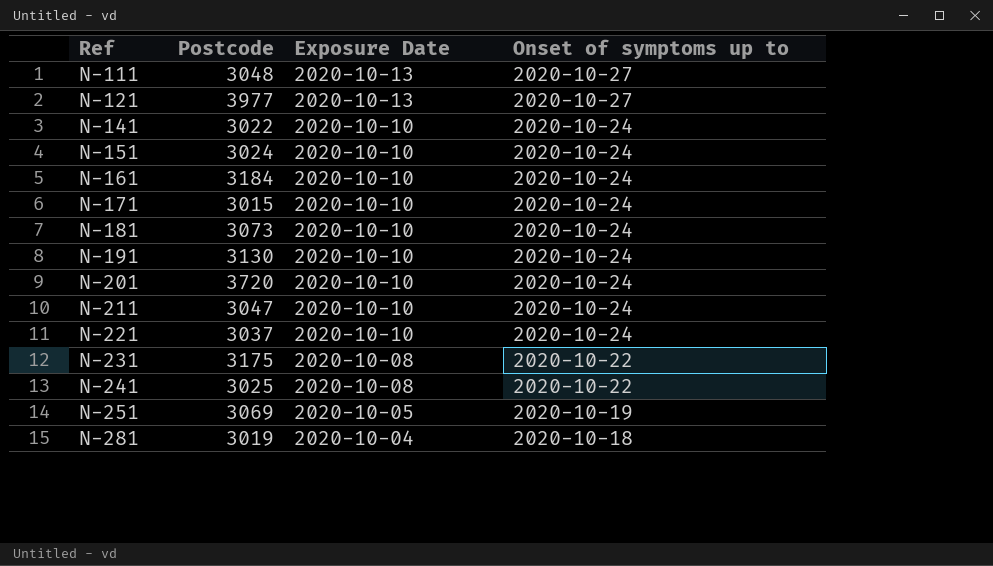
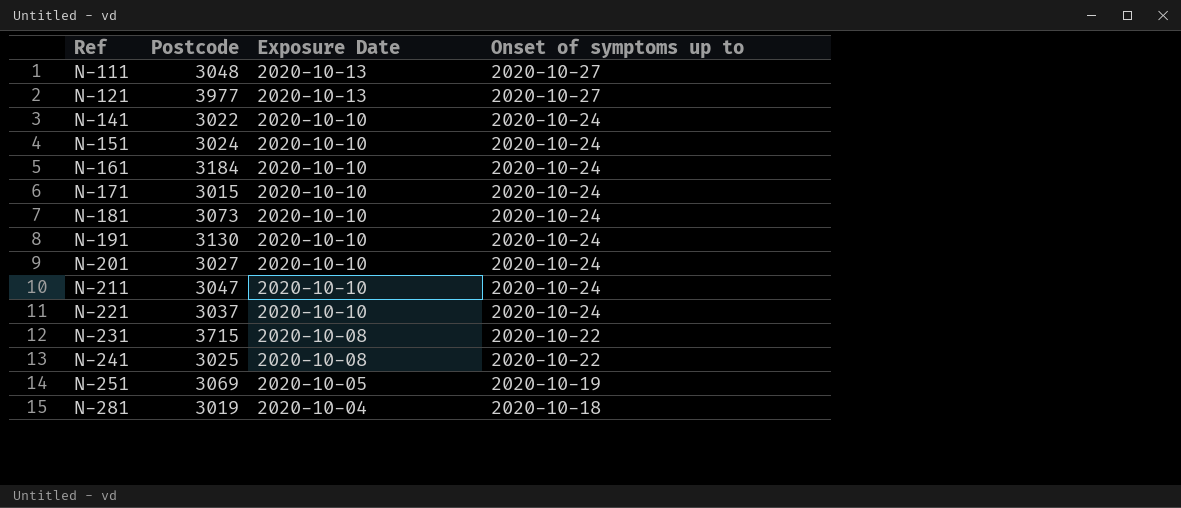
N-201 | Postcode: 3720 -> 3027
N-231 | Postcode: 3175 -> 3715

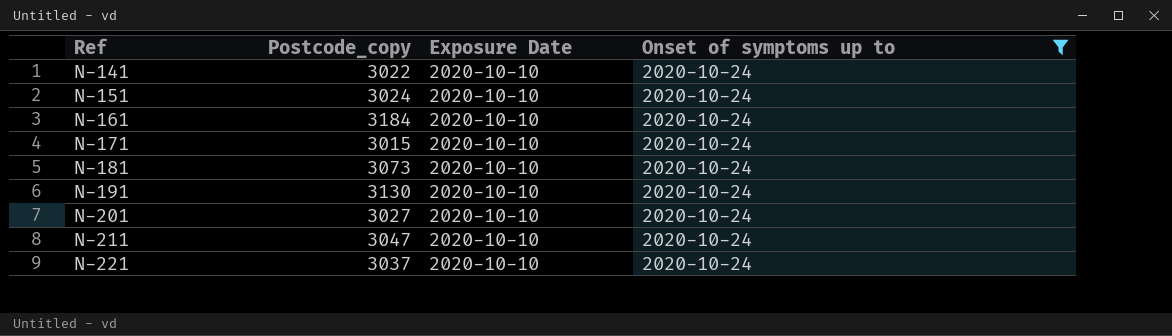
filter: none -> Onset of symptoms up to = 2020-10-24
column name: Postcode -> Postcode_copy

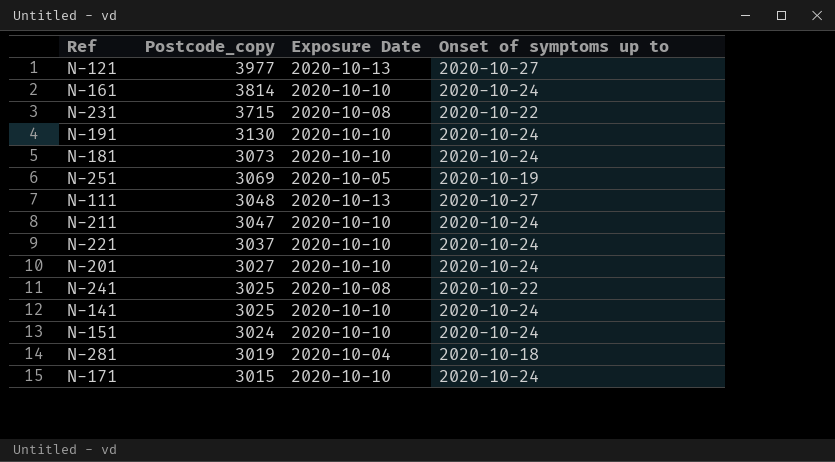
filter: Onset of symptoms up to = 2020-10-24 -> none
row order: Ref ascending -> Postcode_copy descending
N-161 | Postcode_copy: 3184 -> 3814
N-141 | Postcode_copy: 3022 -> 3025

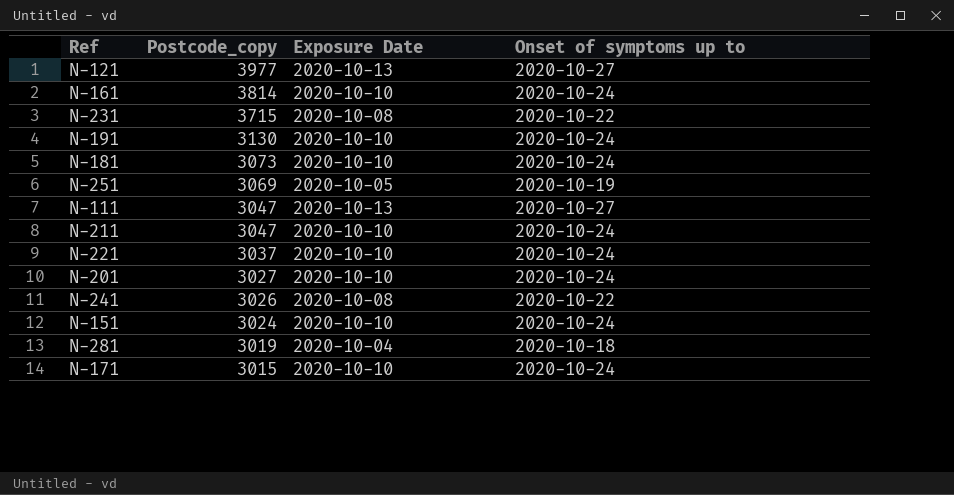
row N-141: 3025 | 2020-10-10 | 2020-10-24 -> none
N-111 | Postcode_copy: 3048 -> 3047
N-241 | Postcode_copy: 3025 -> 3026

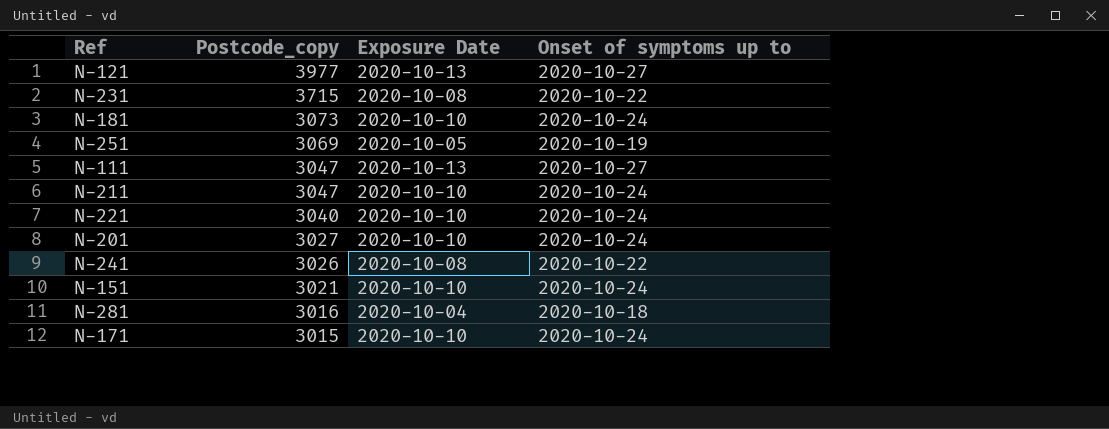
row N-161: 3814 | 2020-10-10 | 2020-10-24 -> none
row N-191: 3130 | 2020-10-10 | 2020-10-24 -> none
N-221 | Postcode_copy: 3037 -> 3040
N-151 | Postcode_copy: 3024 -> 3021
N-281 | Postcode_copy: 3019 -> 3016

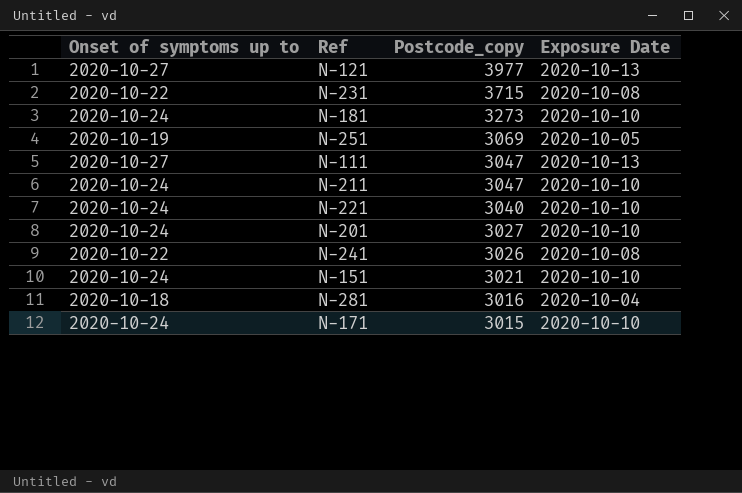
column Onset of symptoms up to | position: 4 -> 1
N-181 | Postcode_copy: 3073 -> 3273

